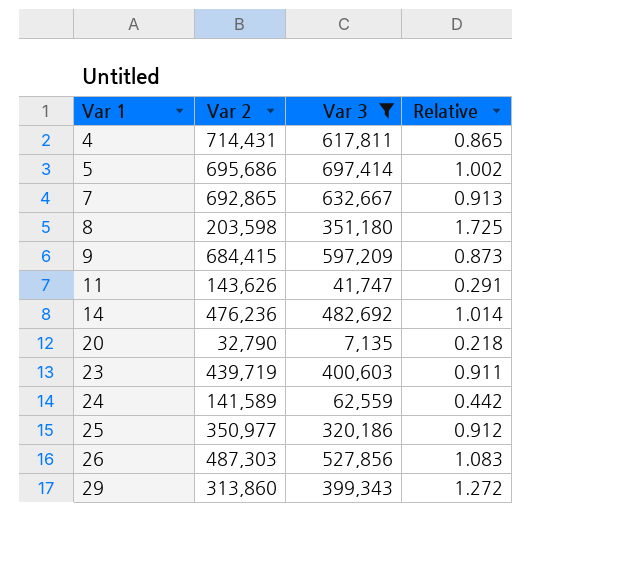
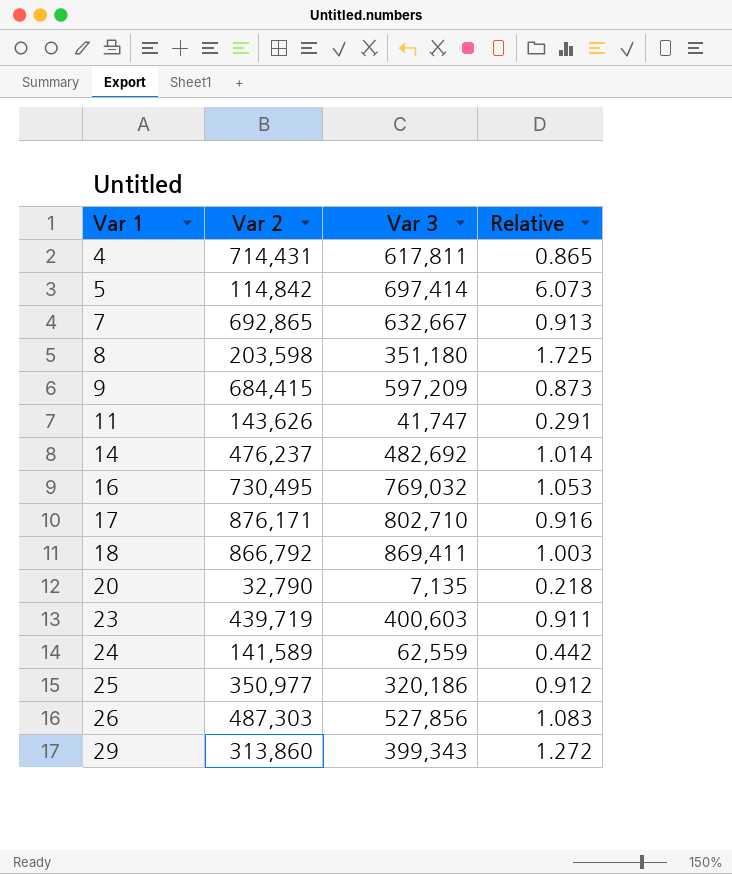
filter: Var 3 <= 697,414 -> none
5 | Var 2: 695,686 -> 114,842
5 | Relative: 1.002 -> 6.073
14 | Var 2: 476,236 -> 476,237

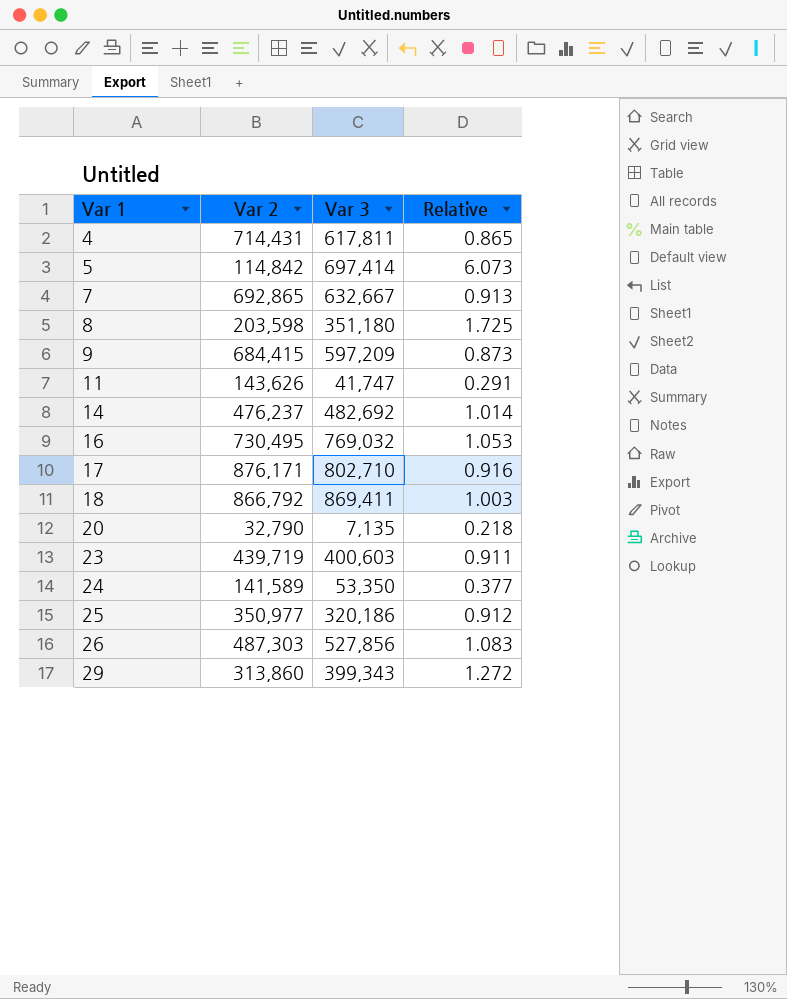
24 | Var 3: 62,559 -> 53,350
24 | Relative: 0.442 -> 0.377

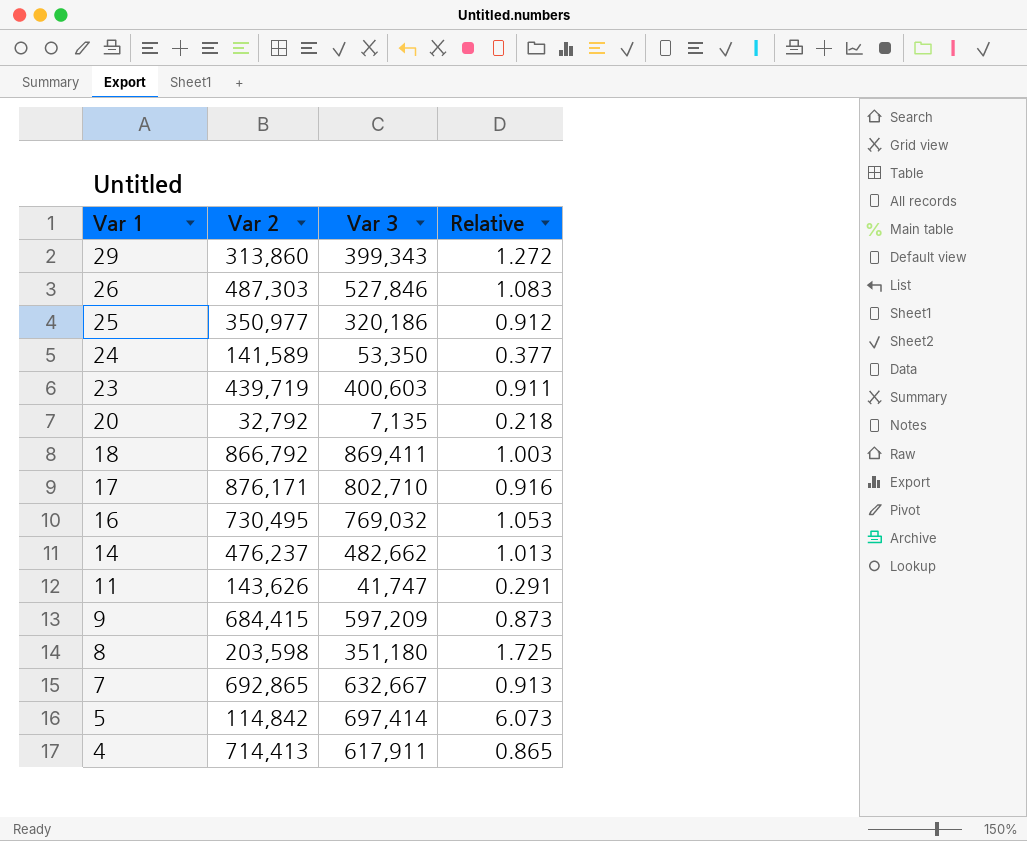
row order: Var 1 ascending -> Var 1 descending
26 | Var 3: 527,856 -> 527,846
20 | Var 2: 32,790 -> 32,792
14 | Var 3: 482,692 -> 482,662
14 | Relative: 1.014 -> 1.013
4 | Var 2: 714,431 -> 714,413
4 | Var 3: 617,811 -> 617,911

